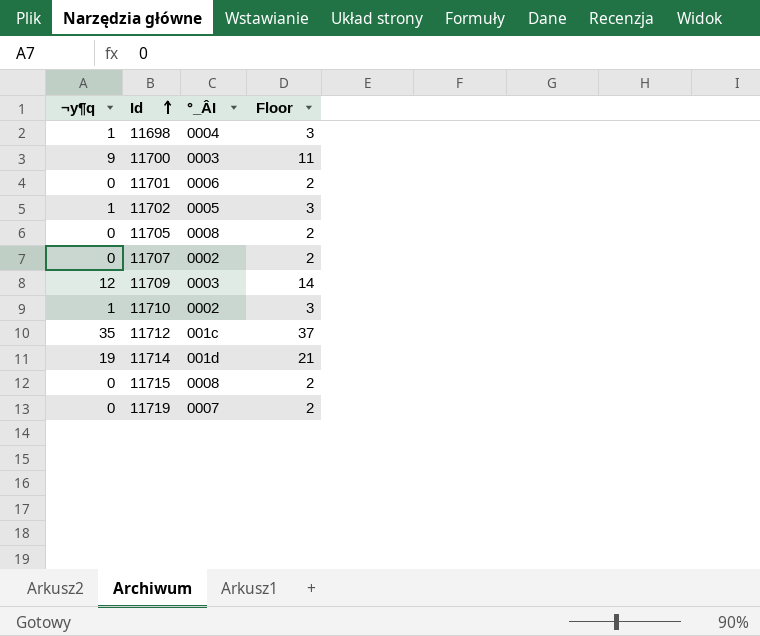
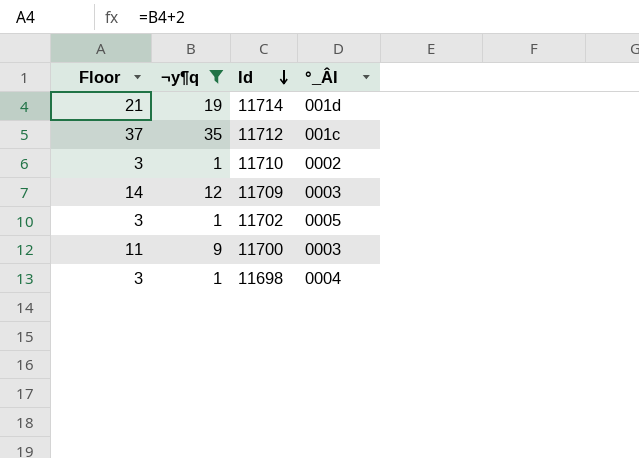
filter: none -> ¬y¶q != 0
row order: Id ascending -> Id descending
column Floor | position: 4 -> 1

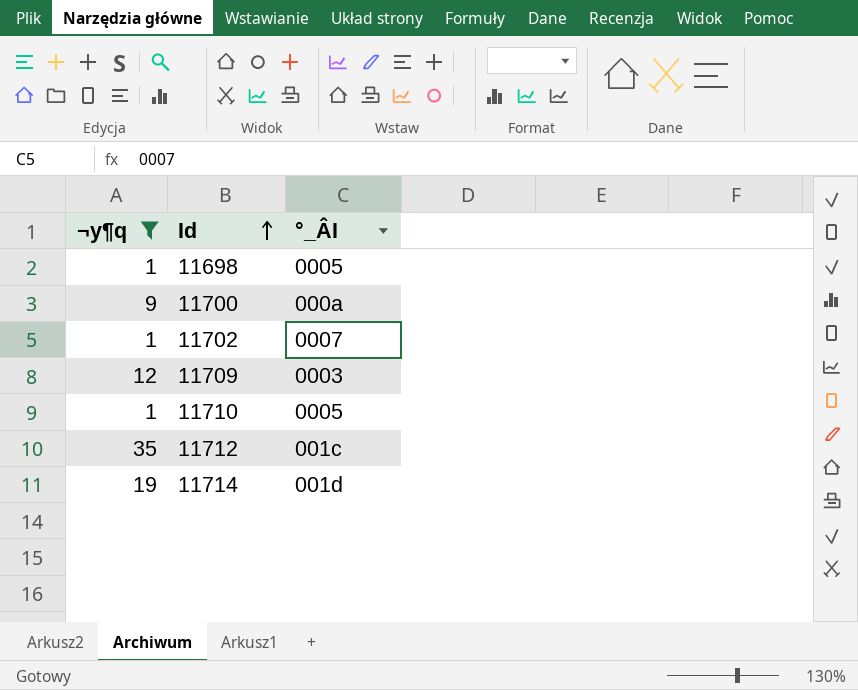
row order: Id descending -> Id ascending
column Floor | formula: [¬y¶q] + 2 -> none
11698 | °_ÂI: 0004 -> 0005
11700 | °_ÂI: 0003 -> 000a
11702 | °_ÂI: 0005 -> 0007
11710 | °_ÂI: 0002 -> 0005

